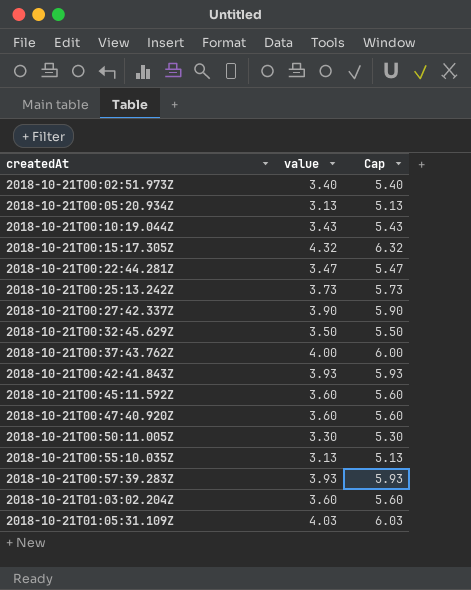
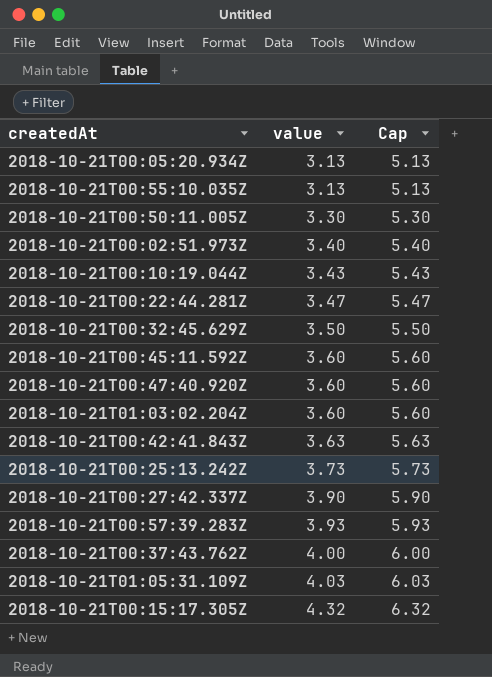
row order: createdAt ascending -> value ascending
2018-10-21T00:42:41.843Z | value: 3.93 -> 3.63
2018-10-21T00:42:41.843Z | Cap: 5.93 -> 5.63

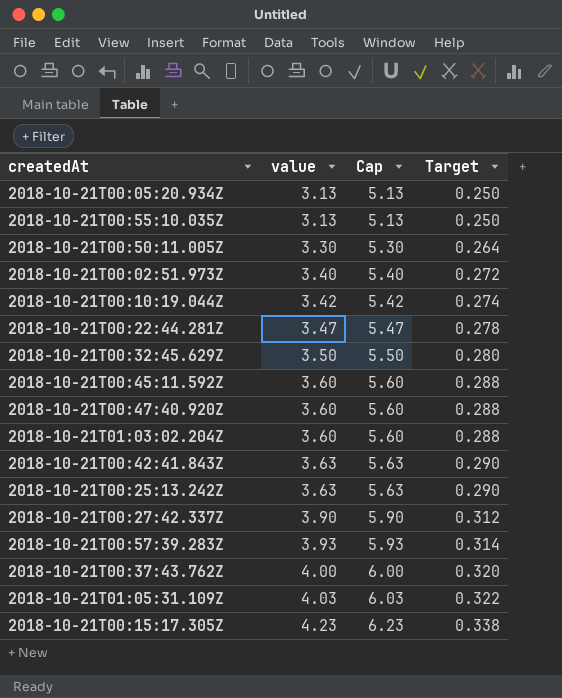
column Target | formula: none -> [value] * 0.08
2018-10-21T00:10:19.044Z | value: 3.43 -> 3.42
2018-10-21T00:10:19.044Z | Cap: 5.43 -> 5.42
2018-10-21T00:25:13.242Z | value: 3.73 -> 3.63
2018-10-21T00:25:13.242Z | Cap: 5.73 -> 5.63
2018-10-21T00:15:17.305Z | value: 4.32 -> 4.23
2018-10-21T00:15:17.305Z | Cap: 6.32 -> 6.23

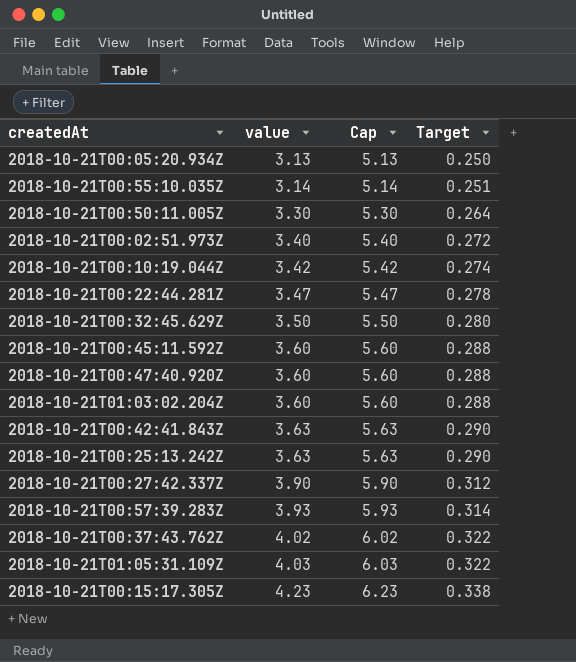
2018-10-21T00:55:10.035Z | value: 3.13 -> 3.14
2018-10-21T00:55:10.035Z | Cap: 5.13 -> 5.14
2018-10-21T00:55:10.035Z | Target: 0.250 -> 0.251
2018-10-21T00:37:43.762Z | value: 4.00 -> 4.02
2018-10-21T00:37:43.762Z | Cap: 6.00 -> 6.02
2018-10-21T00:37:43.762Z | Target: 0.320 -> 0.322

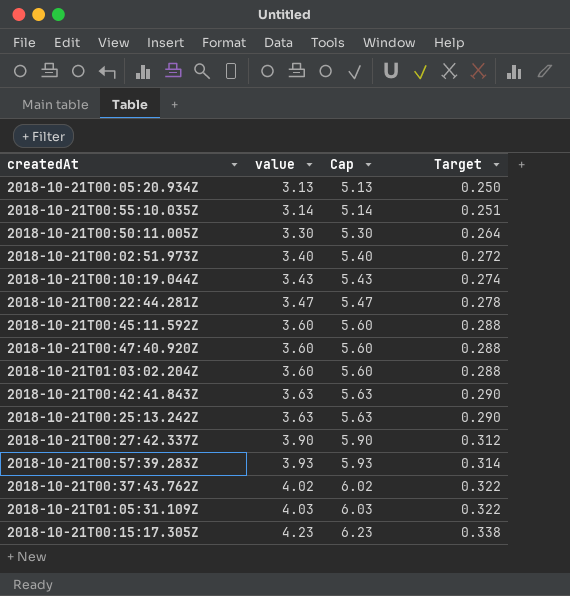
row 2018-10-21T00:32:45.629Z: 3.50 | 5.50 | 0.280 -> none
2018-10-21T00:10:19.044Z | value: 3.42 -> 3.43
2018-10-21T00:10:19.044Z | Cap: 5.42 -> 5.43

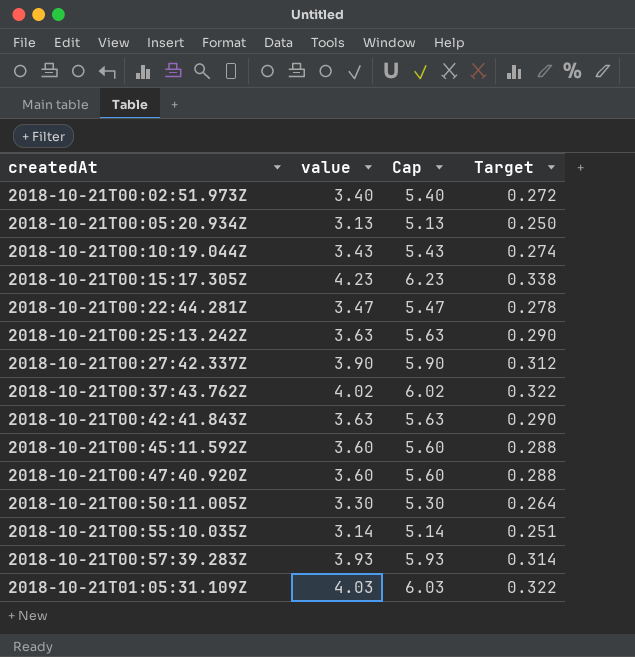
row order: value ascending -> createdAt ascending
row 2018-10-21T01:03:02.204Z: 3.60 | 5.60 | 0.288 -> none

